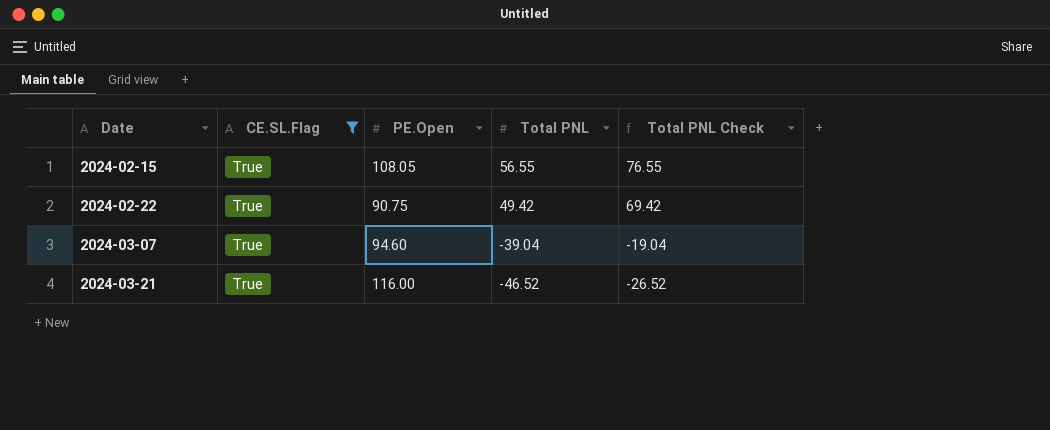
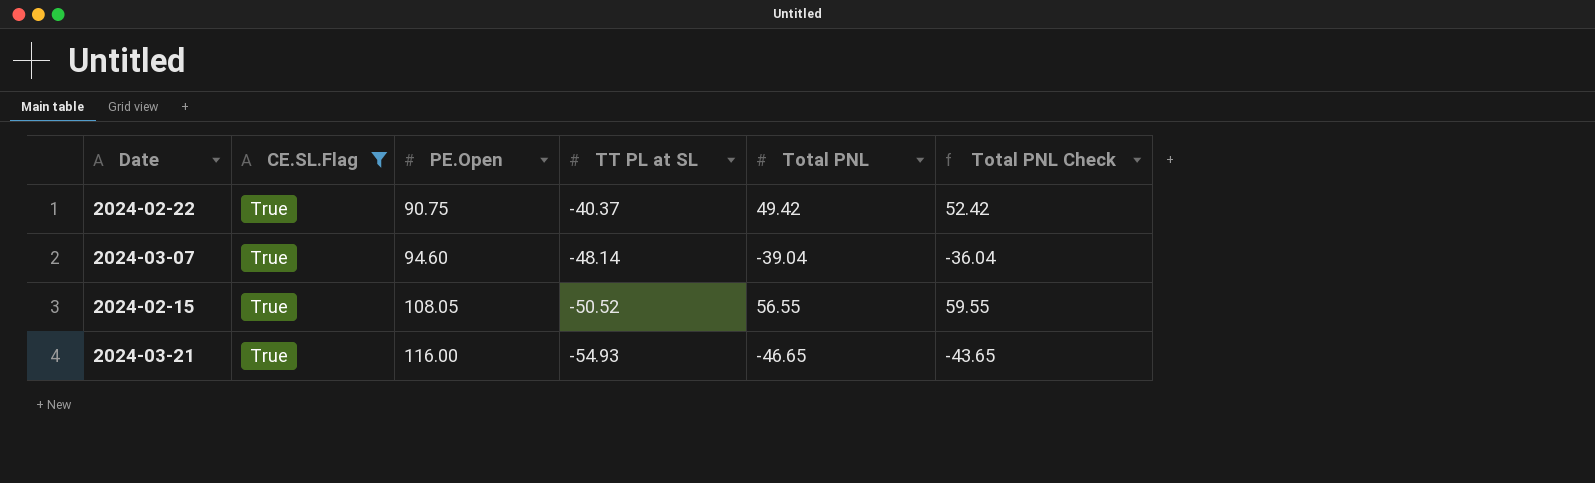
row order: Date ascending -> PE.Open ascending
column TT PL at SL | position: none -> 4
column Total PNL Check | formula: [Total PNL] + 20 -> [Total PNL] + 3
2024-03-21 | Total PNL: -46.52 -> -46.65

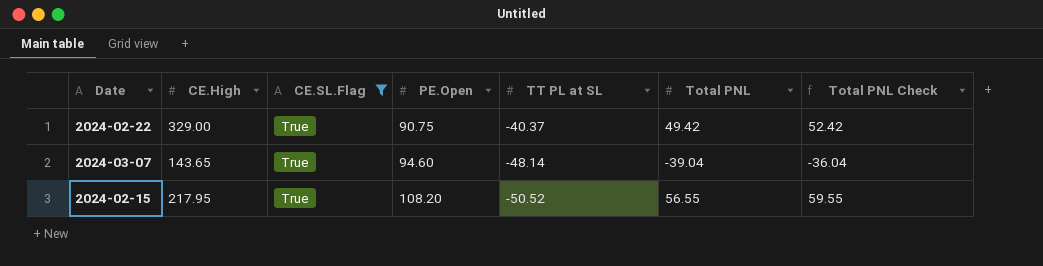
column CE.High | position: none -> 2
row 2024-03-21: True | 116.00 | -54.93 | -46.65 | -43.65 -> none
2024-02-15 | PE.Open: 108.05 -> 108.20

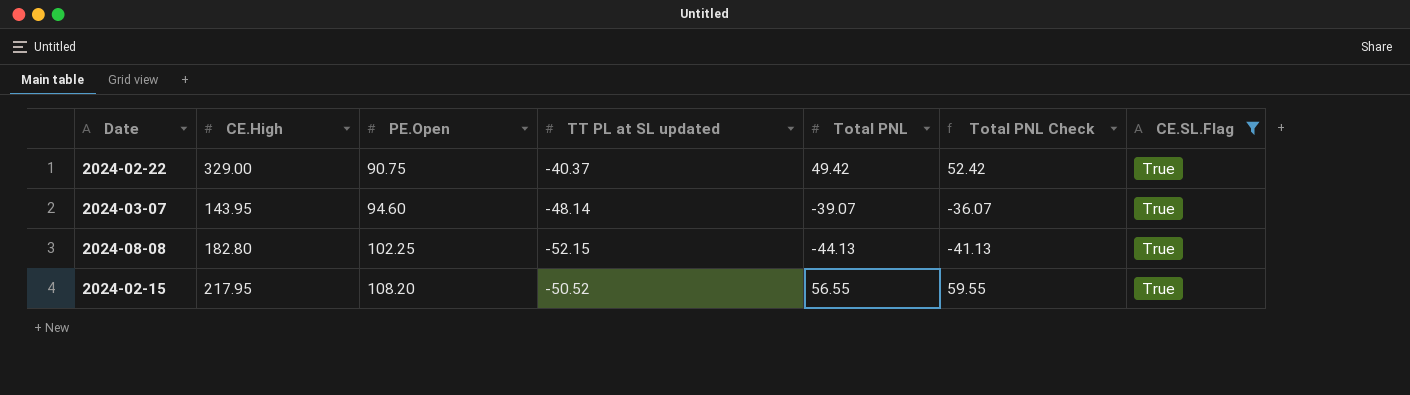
column name: TT PL at SL -> TT PL at SL updated
column CE.SL.Flag | position: 3 -> 7
2024-03-07 | CE.High: 143.65 -> 143.95
2024-03-07 | Total PNL: -39.04 -> -39.07
2024-03-07 | Total PNL Check: -36.04 -> -36.07
row 2024-08-08: none -> 182.80 | 102.25 | -52.15 | -44.13 | -41.13 | True

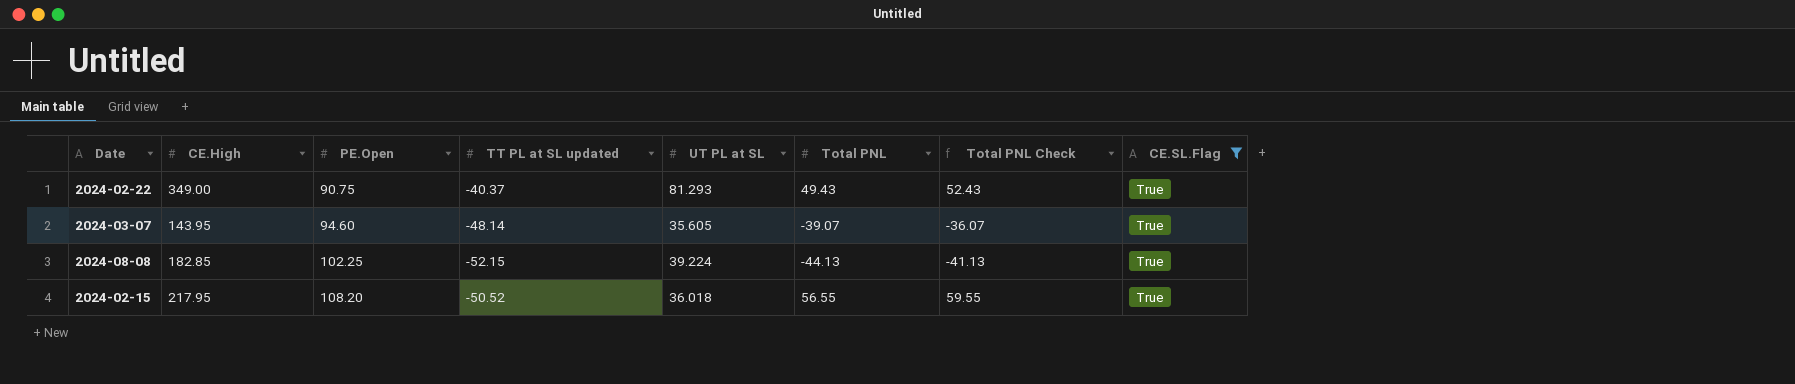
column UT PL at SL | position: none -> 5
2024-02-22 | CE.High: 329.00 -> 349.00
2024-02-22 | Total PNL: 49.42 -> 49.43
2024-02-22 | Total PNL Check: 52.42 -> 52.43
2024-08-08 | CE.High: 182.80 -> 182.85

